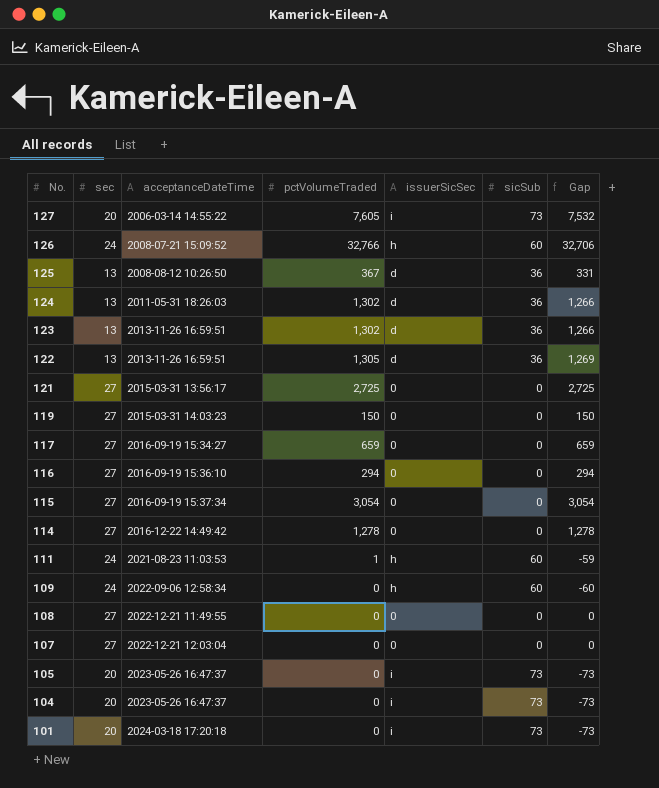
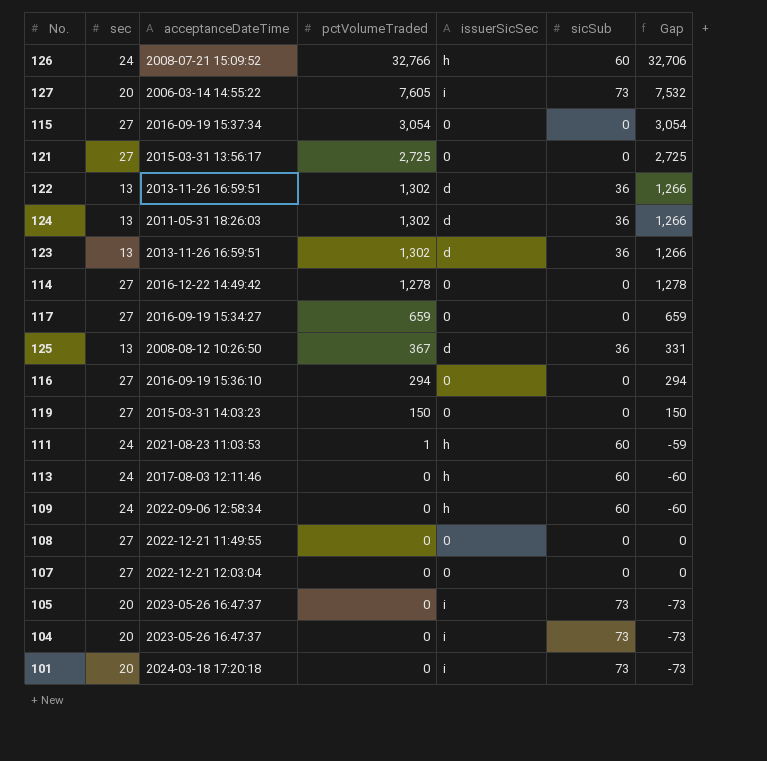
row order: No. descending -> pctVolumeTraded descending
122 | pctVolumeTraded: 1,305 -> 1,302
122 | Gap: 1,269 -> 1,266
row 113: none -> 24 | 2017-08-03 12:11:46 | 0 | h | 60 | -60

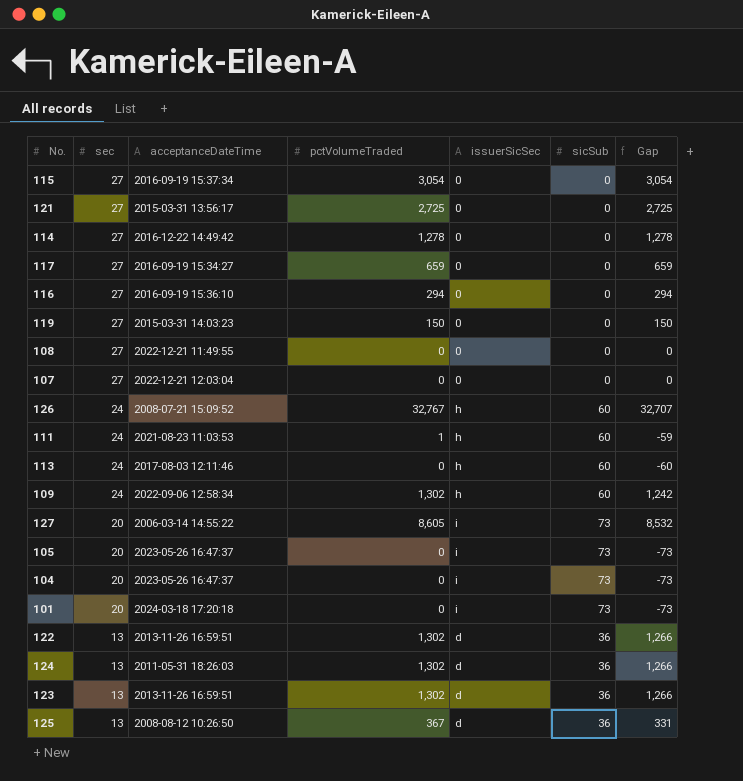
row order: pctVolumeTraded descending -> sec descending
126 | pctVolumeTraded: 32,766 -> 32,767
126 | Gap: 32,706 -> 32,707
109 | pctVolumeTraded: 0 -> 1,302
109 | Gap: -60 -> 1,242
127 | pctVolumeTraded: 7,605 -> 8,605
127 | Gap: 7,532 -> 8,532

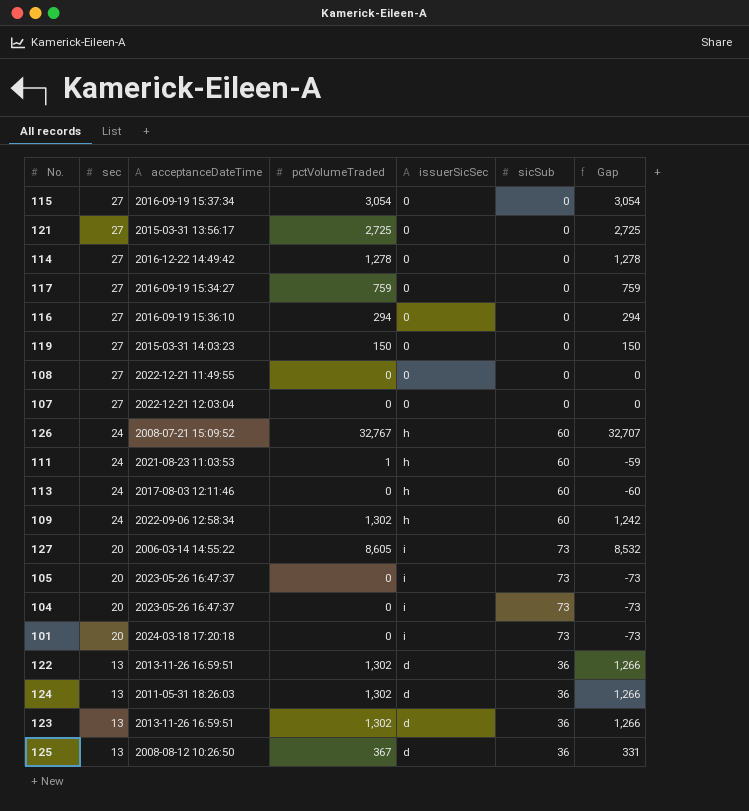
117 | pctVolumeTraded: 659 -> 759
117 | Gap: 659 -> 759

